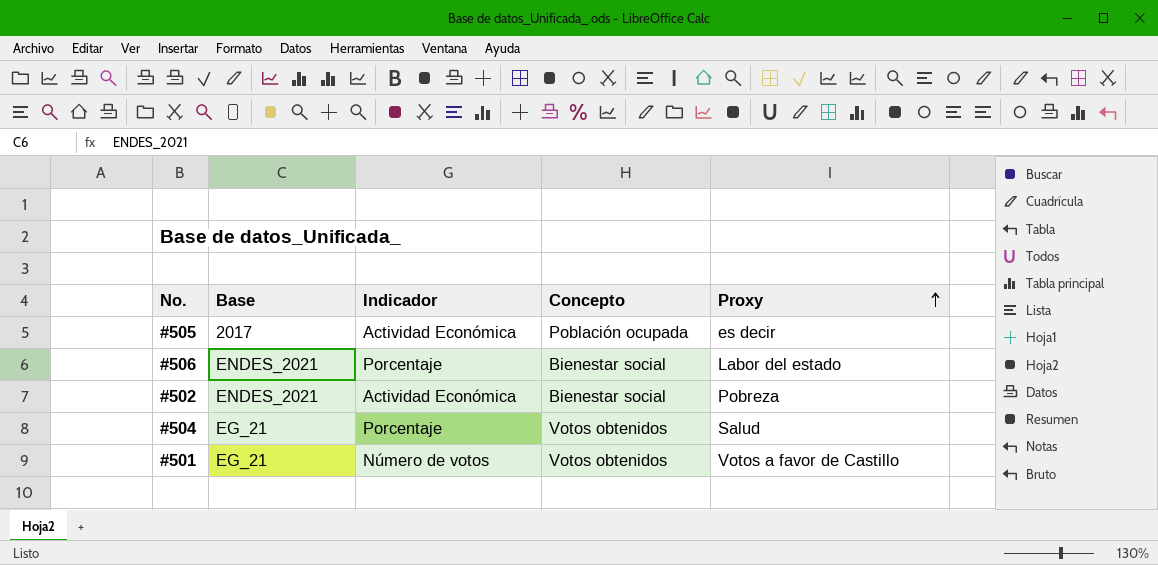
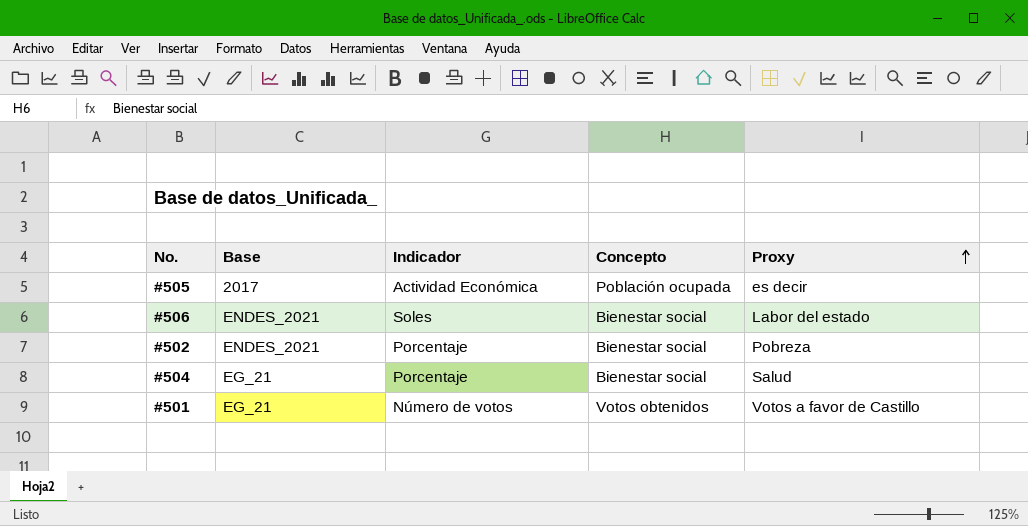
#506 | Indicador: Porcentaje -> Soles
#502 | Indicador: Actividad Económica -> Porcentaje
#504 | Concepto: Votos obtenidos -> Bienestar social

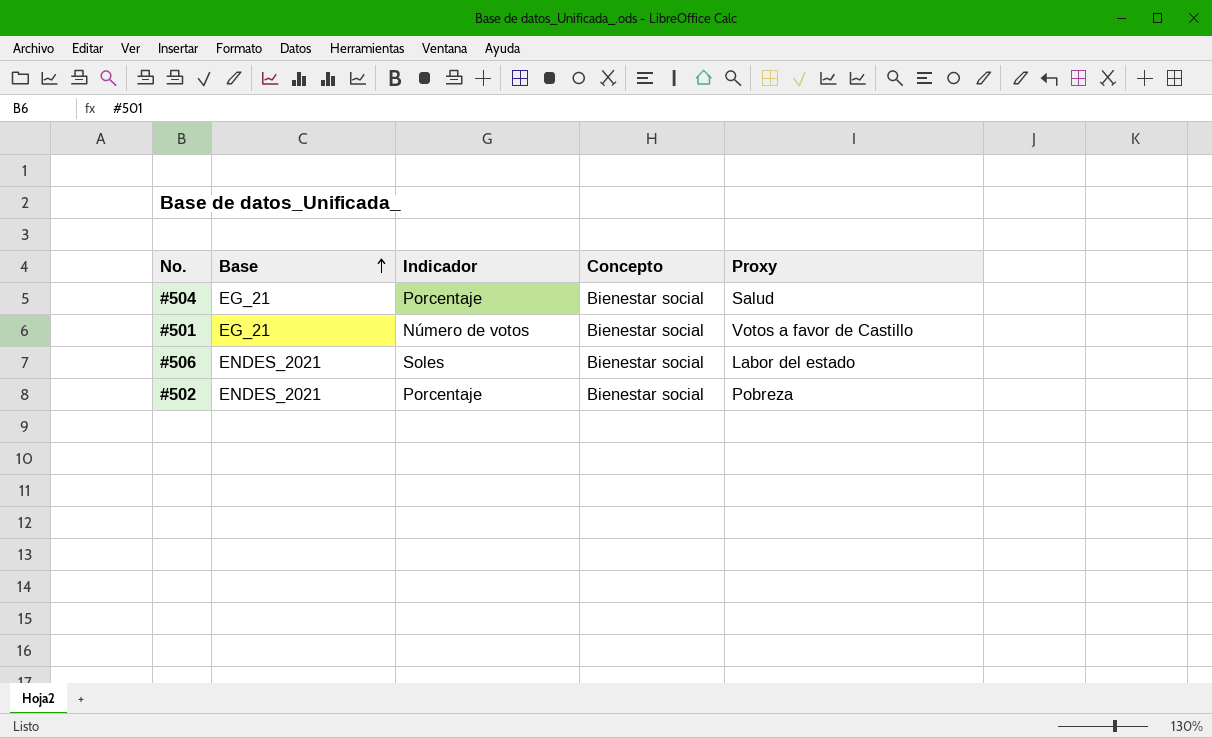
row order: Proxy ascending -> Base ascending
row #505: 2017 | Actividad Económica | Población ocupada | es decir -> none
#501 | Concepto: Votos obtenidos -> Bienestar social

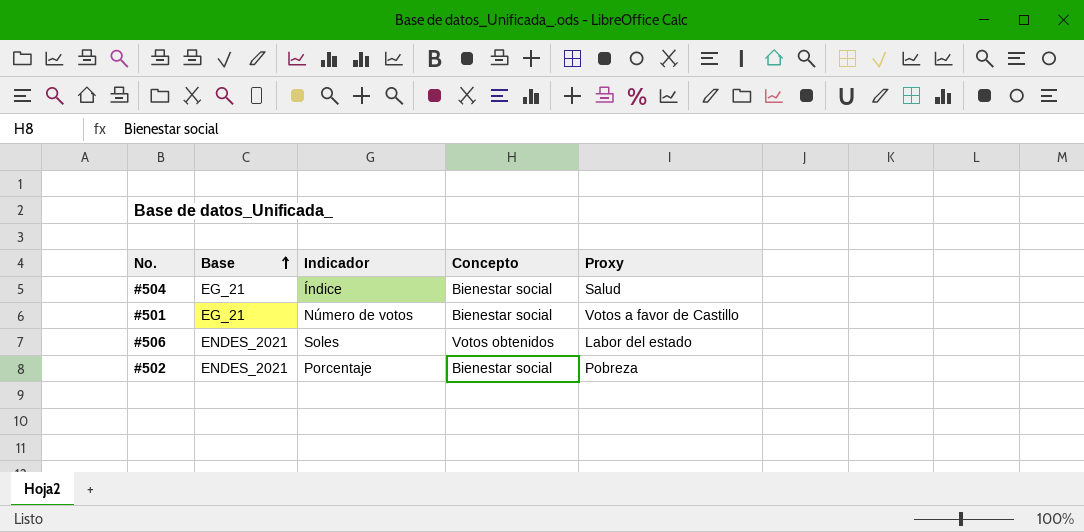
#504 | Indicador: Porcentaje -> Índice
#506 | Concepto: Bienestar social -> Votos obtenidos

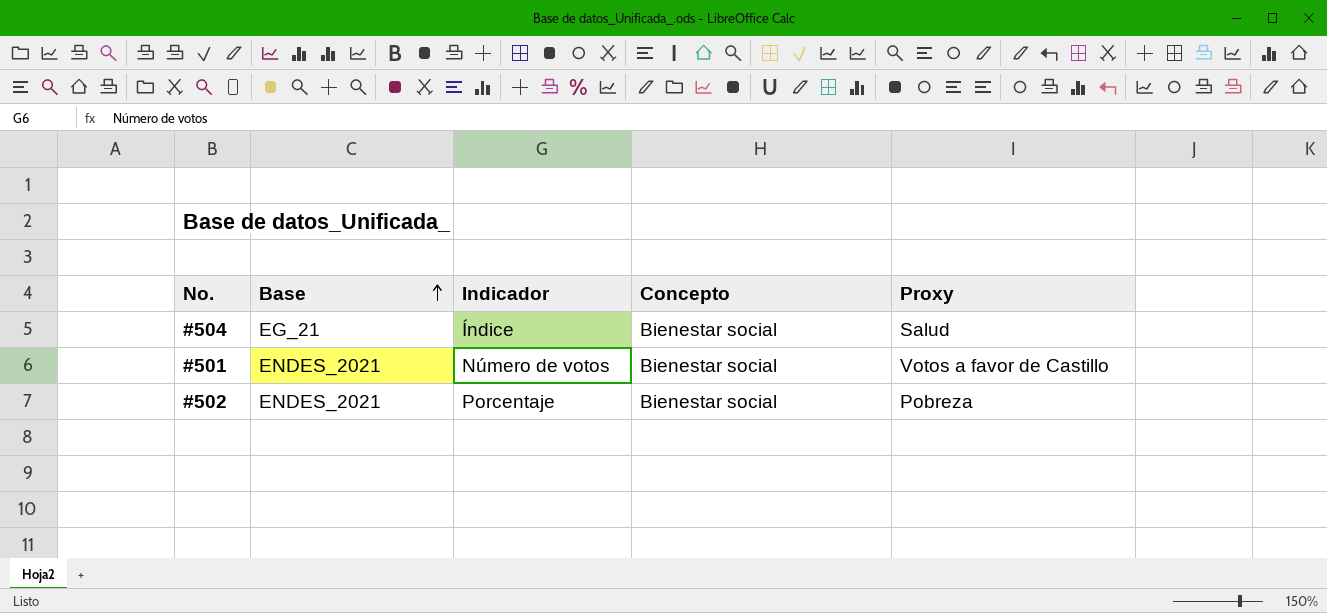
row #506: ENDES_2021 | Soles | Votos obtenidos | Labor del estado -> none
#501 | Base: EG_21 -> ENDES_2021

